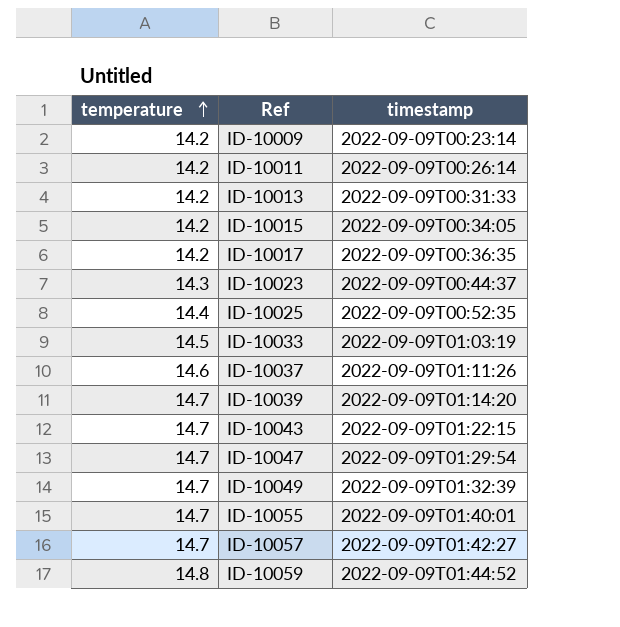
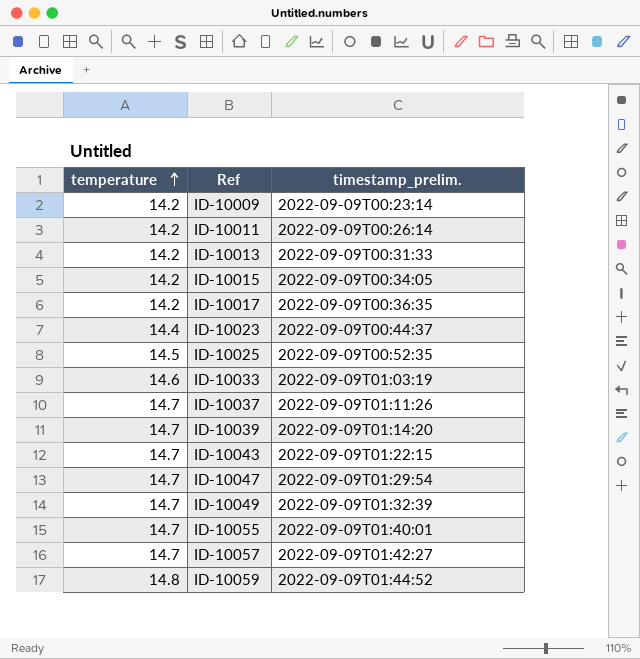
column name: timestamp -> timestamp_prelim.
ID-10023 | temperature: 14.3 -> 14.4
ID-10025 | temperature: 14.4 -> 14.5
ID-10033 | temperature: 14.5 -> 14.6
ID-10037 | temperature: 14.6 -> 14.7

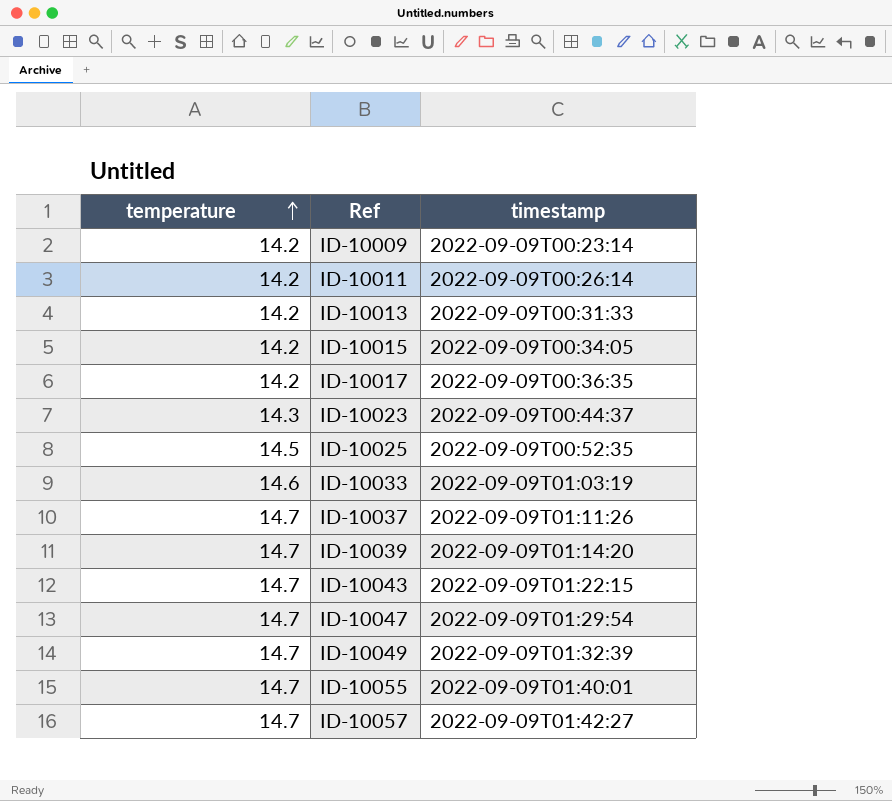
column name: timestamp_prelim. -> timestamp
row ID-10059: 14.8 | 2022-09-09T01:44:52 -> none
ID-10023 | temperature: 14.4 -> 14.3

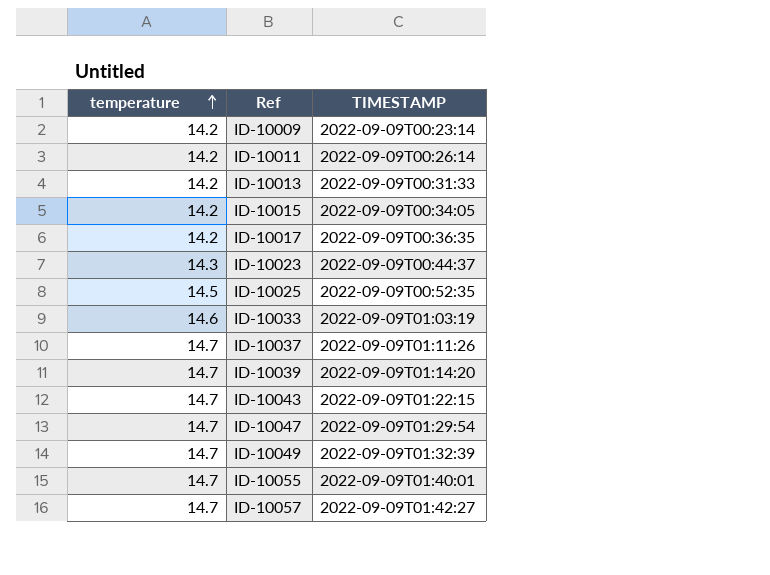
column name: timestamp -> TIMESTAMP

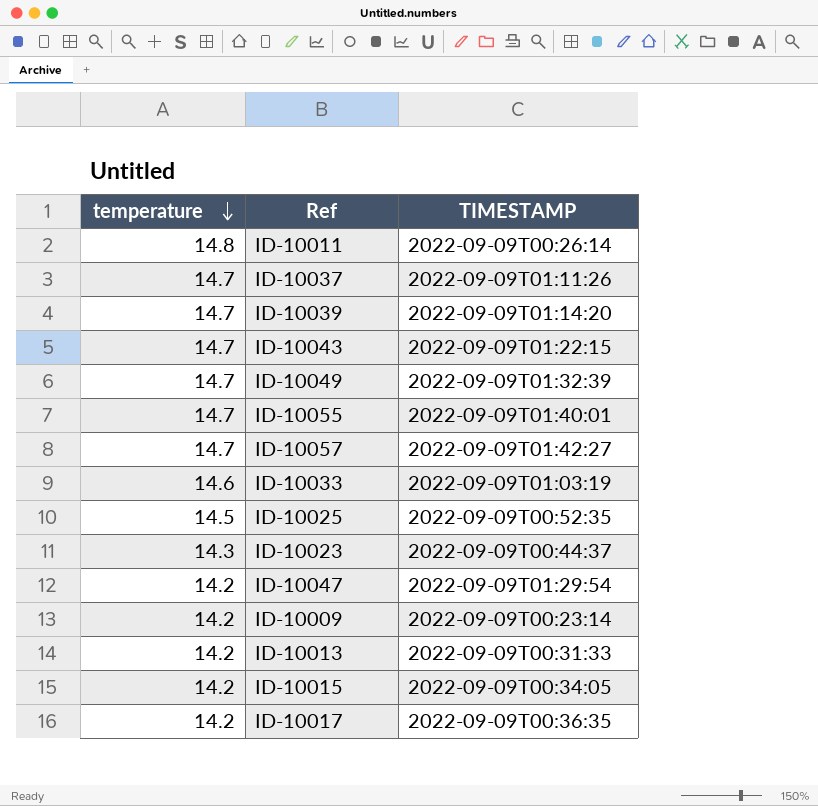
row order: temperature ascending -> temperature descending
ID-10011 | temperature: 14.2 -> 14.8
ID-10047 | temperature: 14.7 -> 14.2

